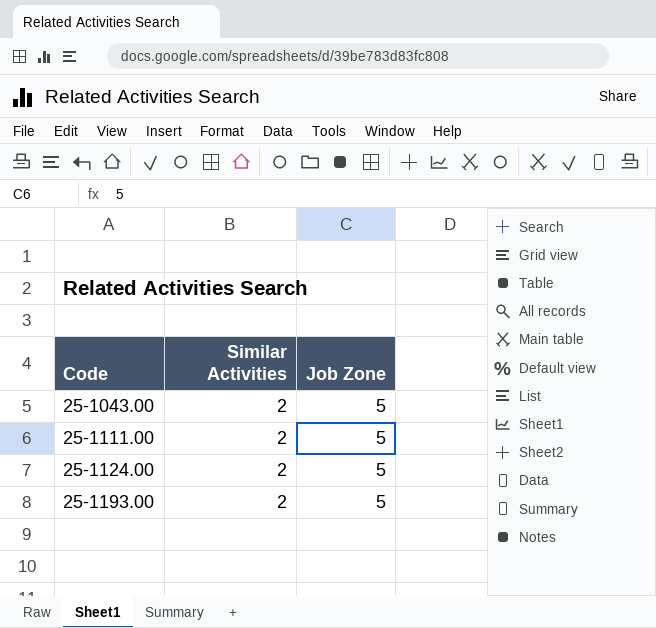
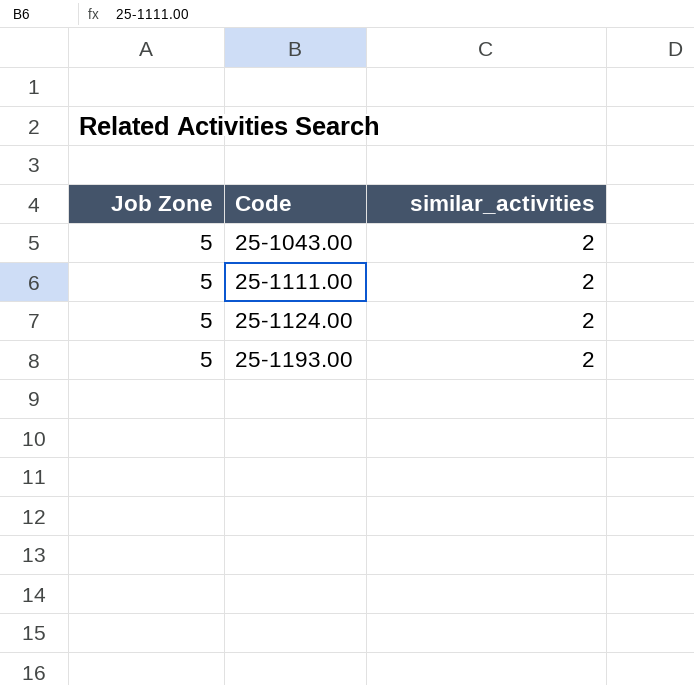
column Job Zone | position: 3 -> 1
column name: Similar Activities -> similar_activities

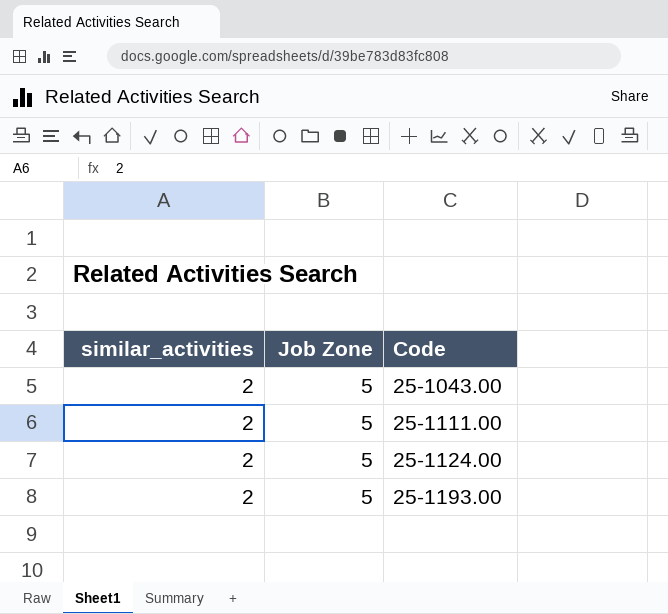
column similar_activities | position: 3 -> 1

